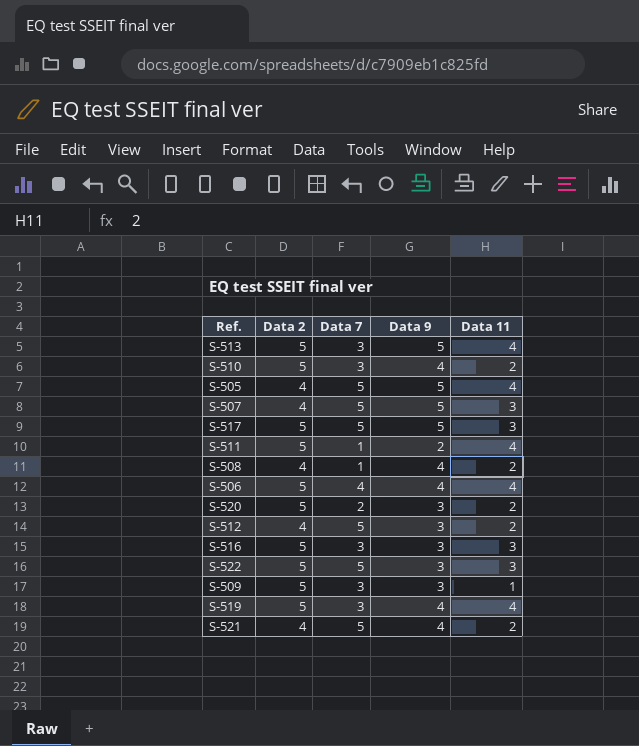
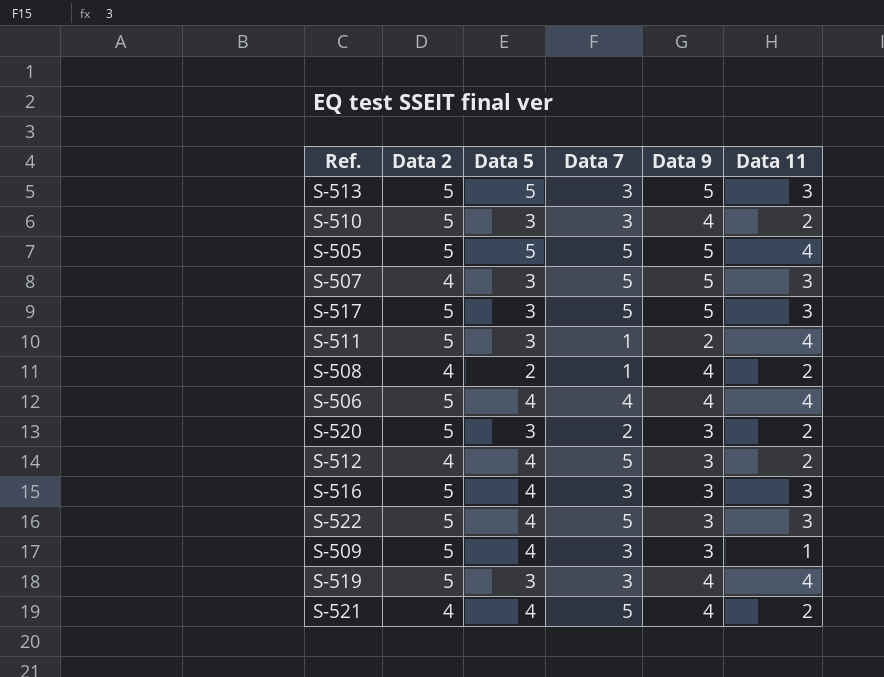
column Data 5 | position: none -> 3
S-513 | Data 11: 4 -> 3
S-505 | Data 2: 4 -> 5

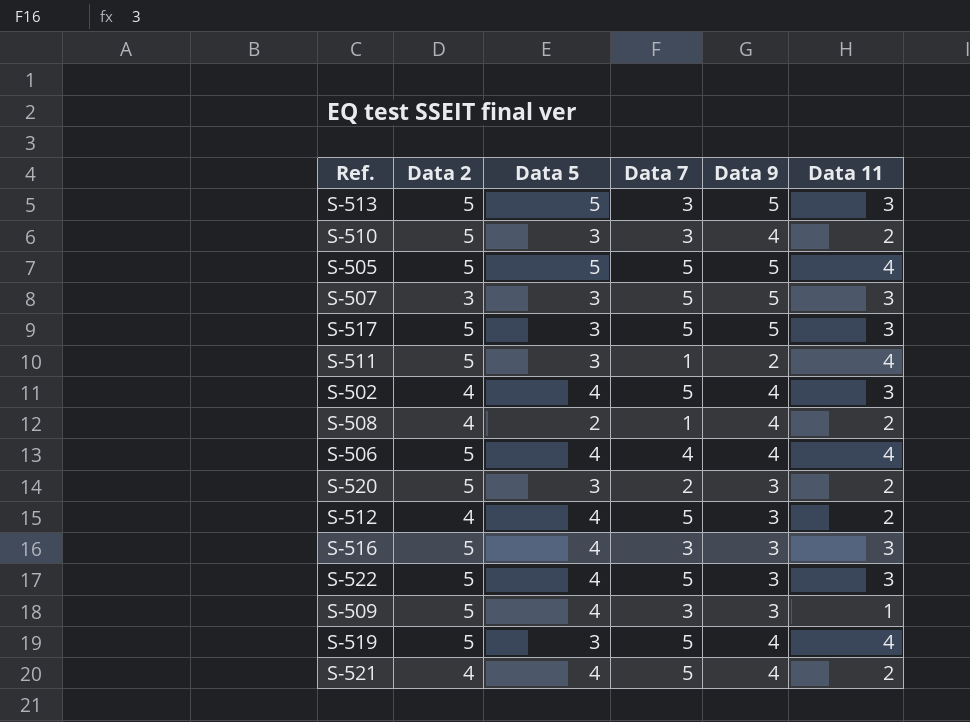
S-507 | Data 2: 4 -> 3
row S-502: none -> 4 | 4 | 5 | 4 | 3
S-519 | Data 7: 3 -> 5

